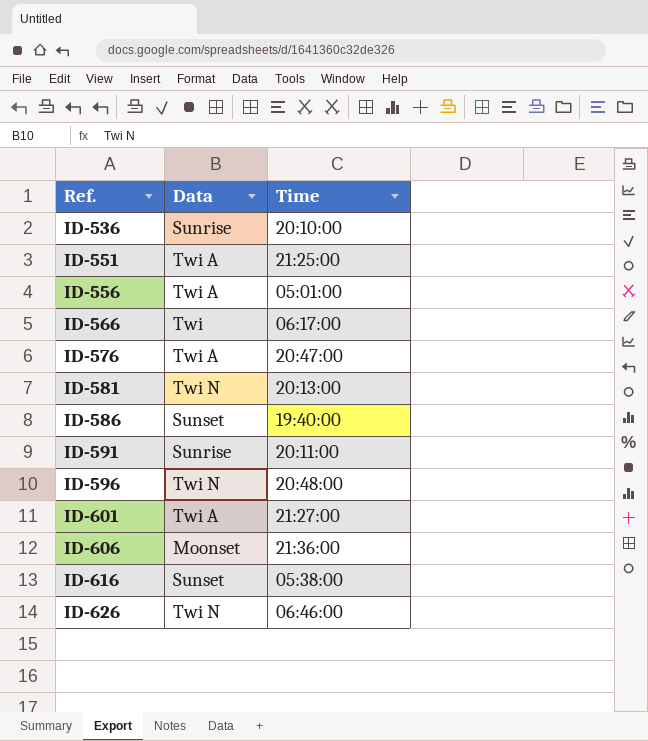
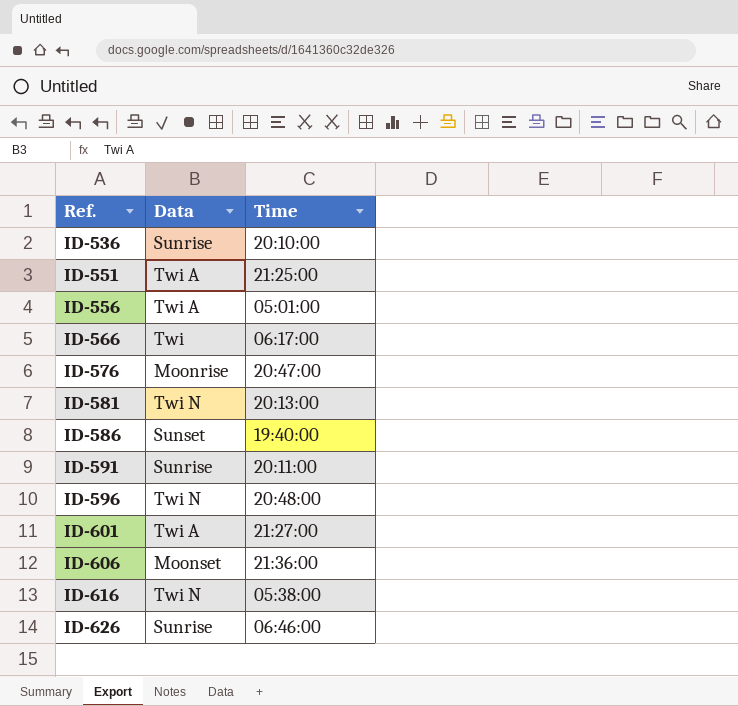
ID-576 | Data: Twi A -> Moonrise
ID-616 | Data: Sunset -> Twi N
ID-626 | Data: Twi N -> Sunrise

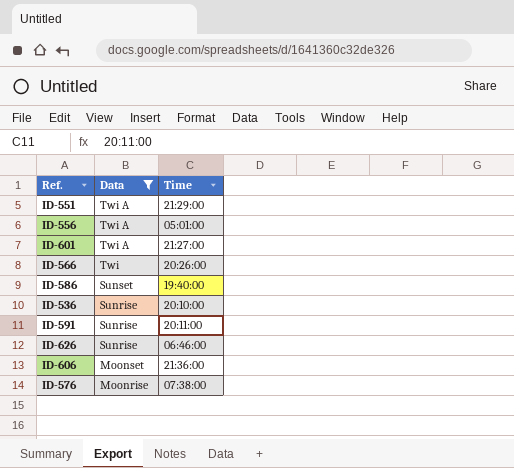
filter: none -> Data != Twi N
row order: Ref. ascending -> Data descending
ID-551 | Time: 21:25:00 -> 21:29:00
ID-566 | Time: 06:17:00 -> 20:26:00
ID-576 | Time: 20:47:00 -> 07:38:00

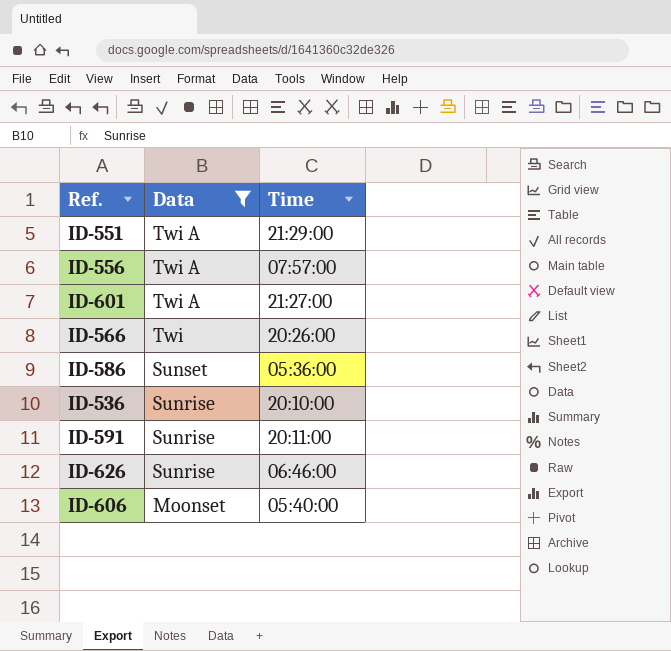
row ID-576: Moonrise | 07:38:00 -> none
ID-556 | Time: 05:01:00 -> 07:57:00
ID-586 | Time: 19:40:00 -> 05:36:00
ID-606 | Time: 21:36:00 -> 05:40:00

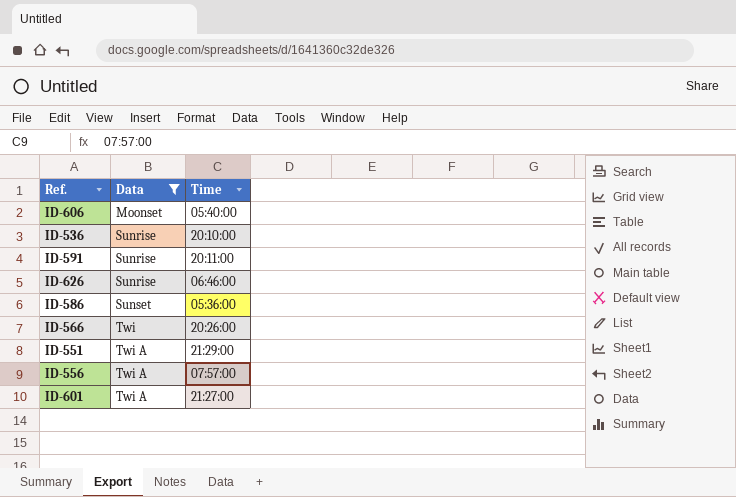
row order: Data descending -> Data ascending

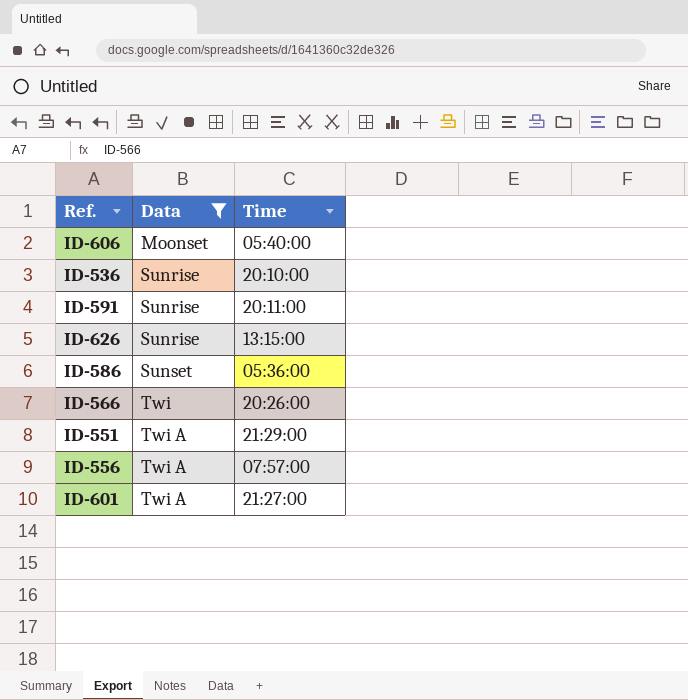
ID-626 | Time: 06:46:00 -> 13:15:00

